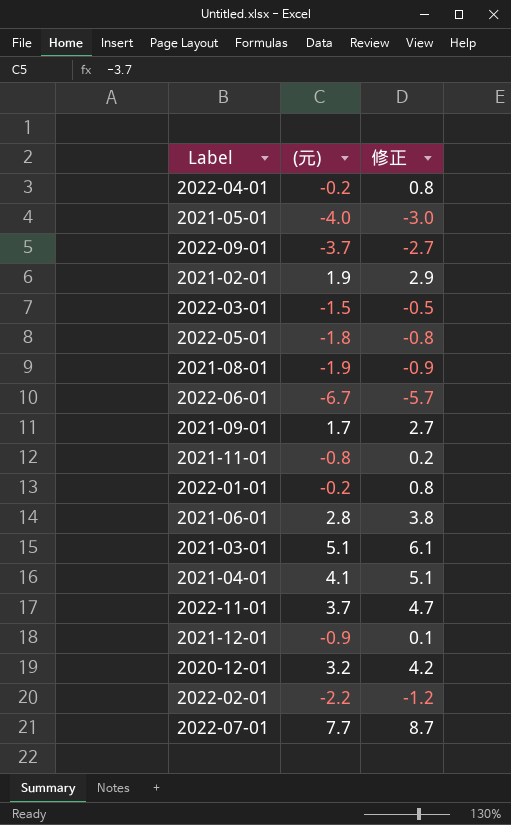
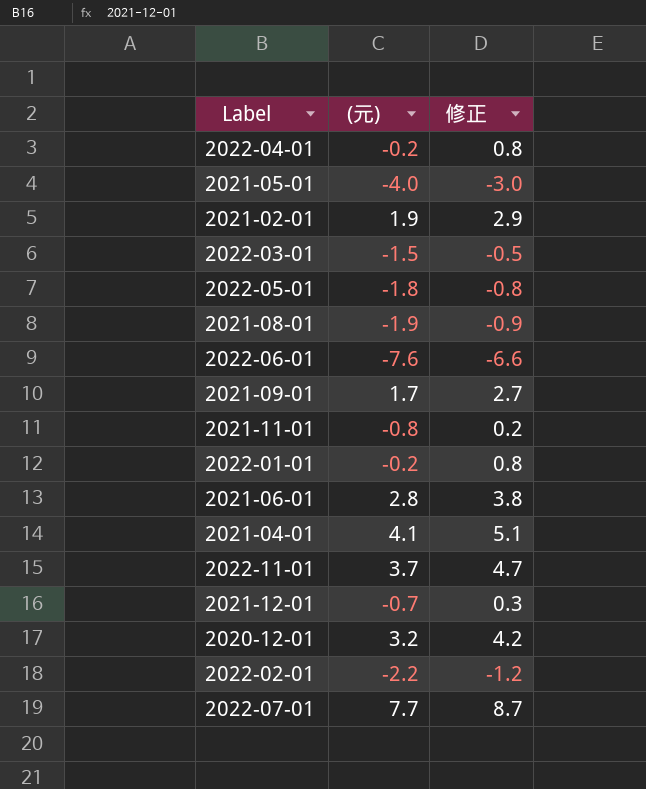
row 2022-09-01: -3.7 | -2.7 -> none
row 2021-03-01: 5.1 | 6.1 -> none
2022-06-01 | (元): -6.7 -> -7.6
2022-06-01 | 修正: -5.7 -> -6.6
2021-12-01 | (元): -0.9 -> -0.7
2021-12-01 | 修正: 0.1 -> 0.3

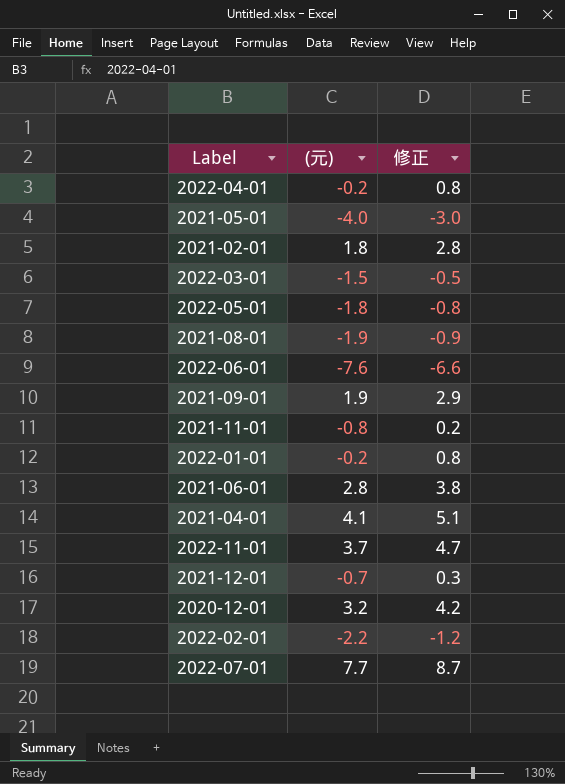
2021-02-01 | (元): 1.9 -> 1.8
2021-02-01 | 修正: 2.9 -> 2.8
2021-09-01 | (元): 1.7 -> 1.9
2021-09-01 | 修正: 2.7 -> 2.9

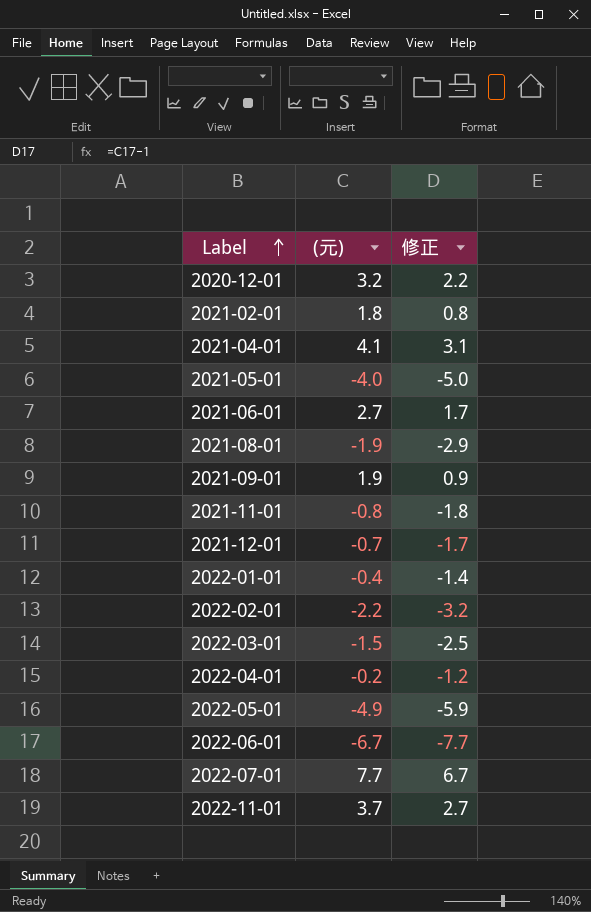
row order: none -> Label ascending
column 修正 | formula: [(元)] + 1 -> [(元)] - 1
2021-06-01 | (元): 2.8 -> 2.7
2022-01-01 | (元): -0.2 -> -0.4
2022-05-01 | (元): -1.8 -> -4.9
2022-06-01 | (元): -7.6 -> -6.7

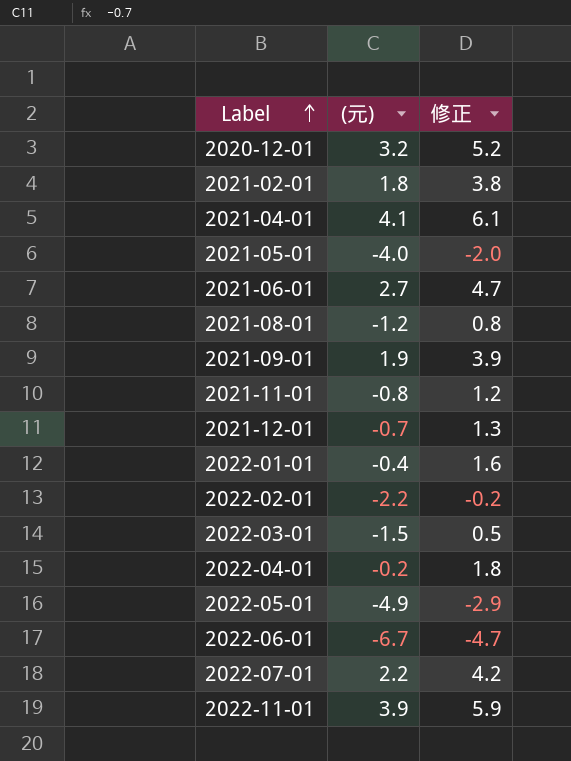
column 修正 | formula: [(元)] - 1 -> [(元)] + 2
2021-08-01 | (元): -1.9 -> -1.2
2022-07-01 | (元): 7.7 -> 2.2
2022-11-01 | (元): 3.7 -> 3.9

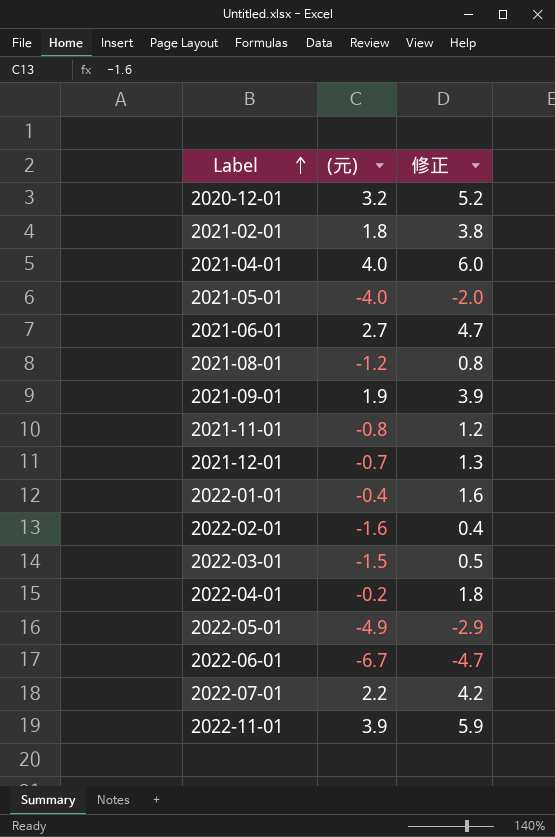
2021-04-01 | (元): 4.1 -> 4.0
2021-04-01 | 修正: 6.1 -> 6.0
2022-02-01 | (元): -2.2 -> -1.6
2022-02-01 | 修正: -0.2 -> 0.4

